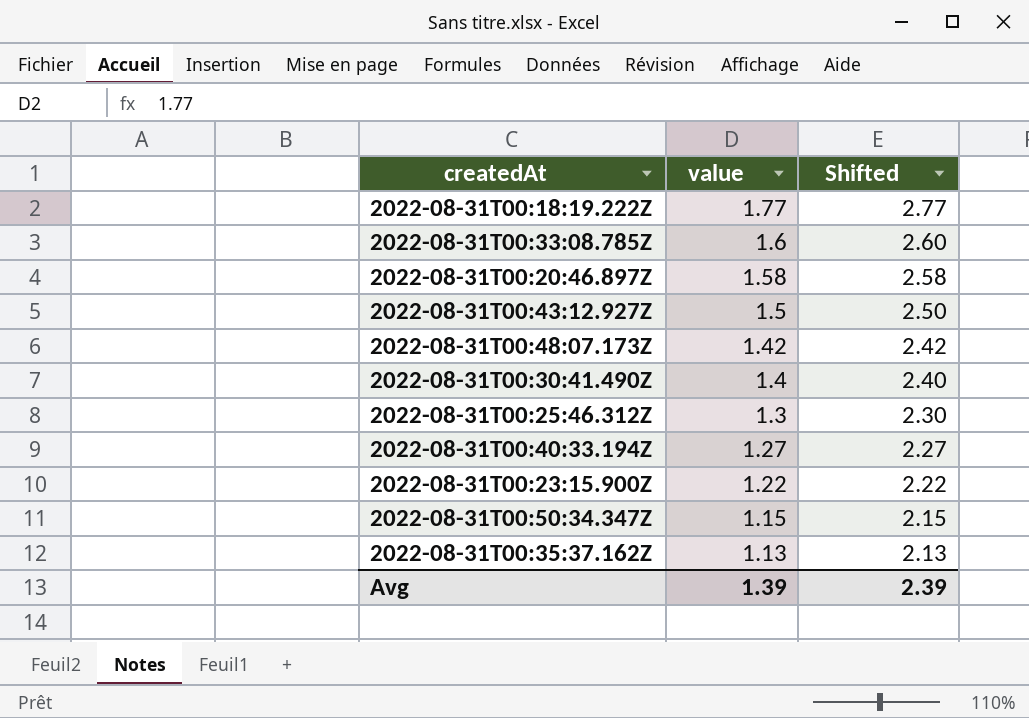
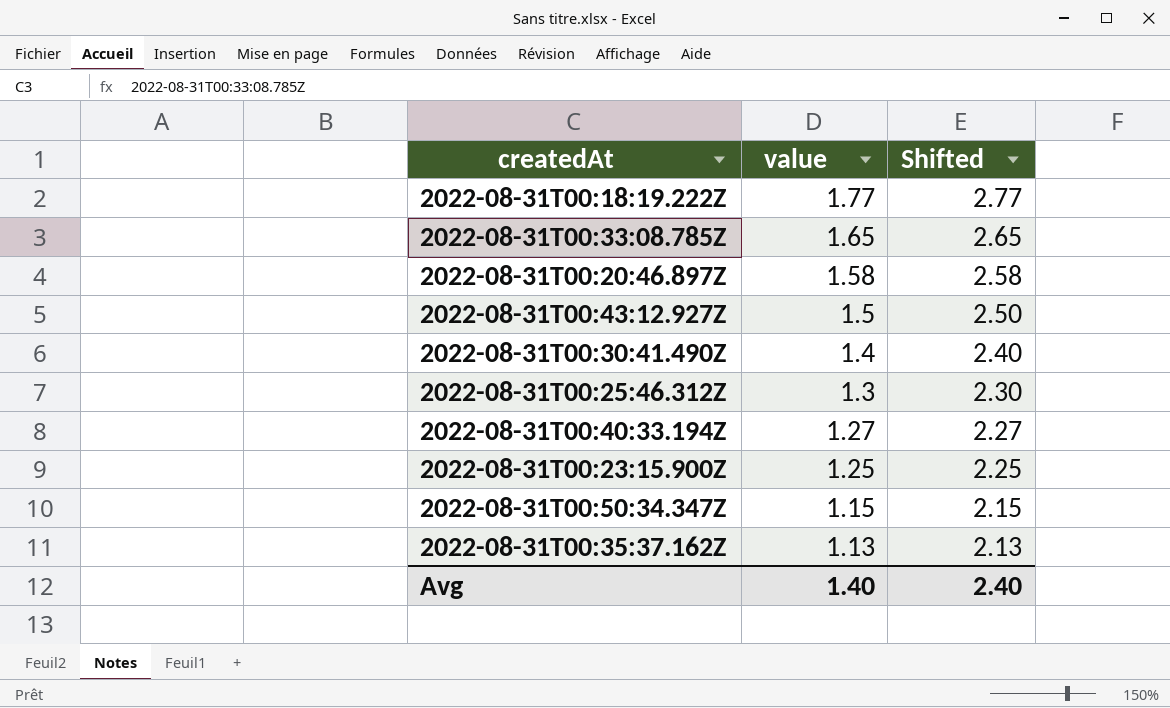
row 2022-08-31T00:48:07.173Z: 1.42 | 2.42 -> none
2022-08-31T00:33:08.785Z | value: 1.6 -> 1.65
2022-08-31T00:33:08.785Z | Shifted: 2.60 -> 2.65
2022-08-31T00:23:15.900Z | value: 1.22 -> 1.25
2022-08-31T00:23:15.900Z | Shifted: 2.22 -> 2.25
Avg | value: 1.39 -> 1.40
Avg | Shifted: 2.39 -> 2.40

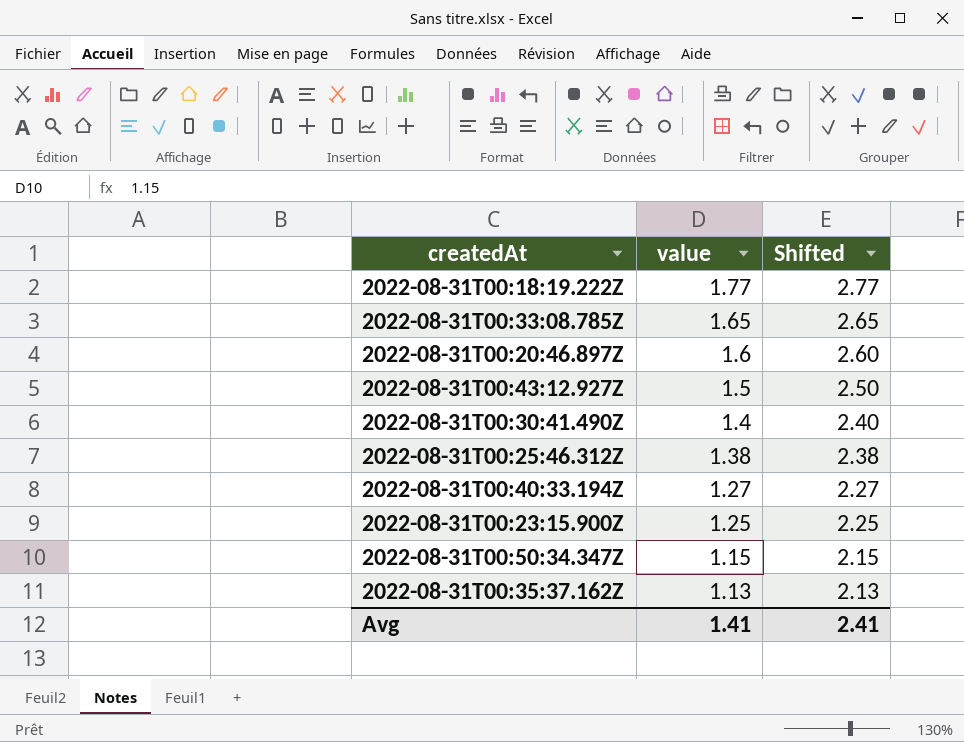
2022-08-31T00:20:46.897Z | value: 1.58 -> 1.6
2022-08-31T00:20:46.897Z | Shifted: 2.58 -> 2.60
2022-08-31T00:25:46.312Z | value: 1.3 -> 1.38
2022-08-31T00:25:46.312Z | Shifted: 2.30 -> 2.38
Avg | value: 1.40 -> 1.41
Avg | Shifted: 2.40 -> 2.41

